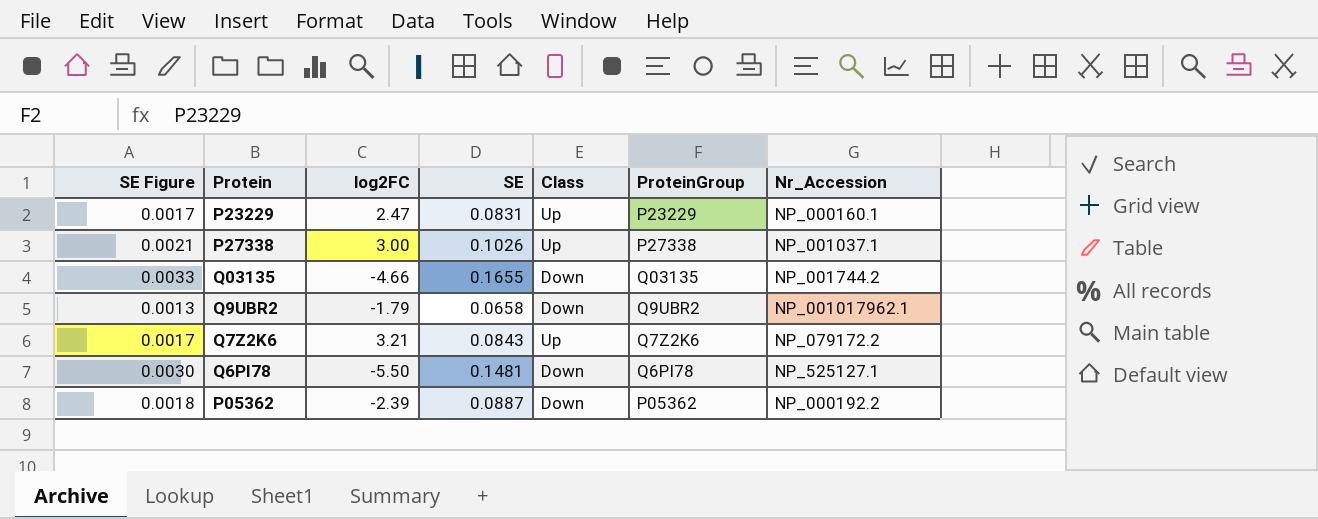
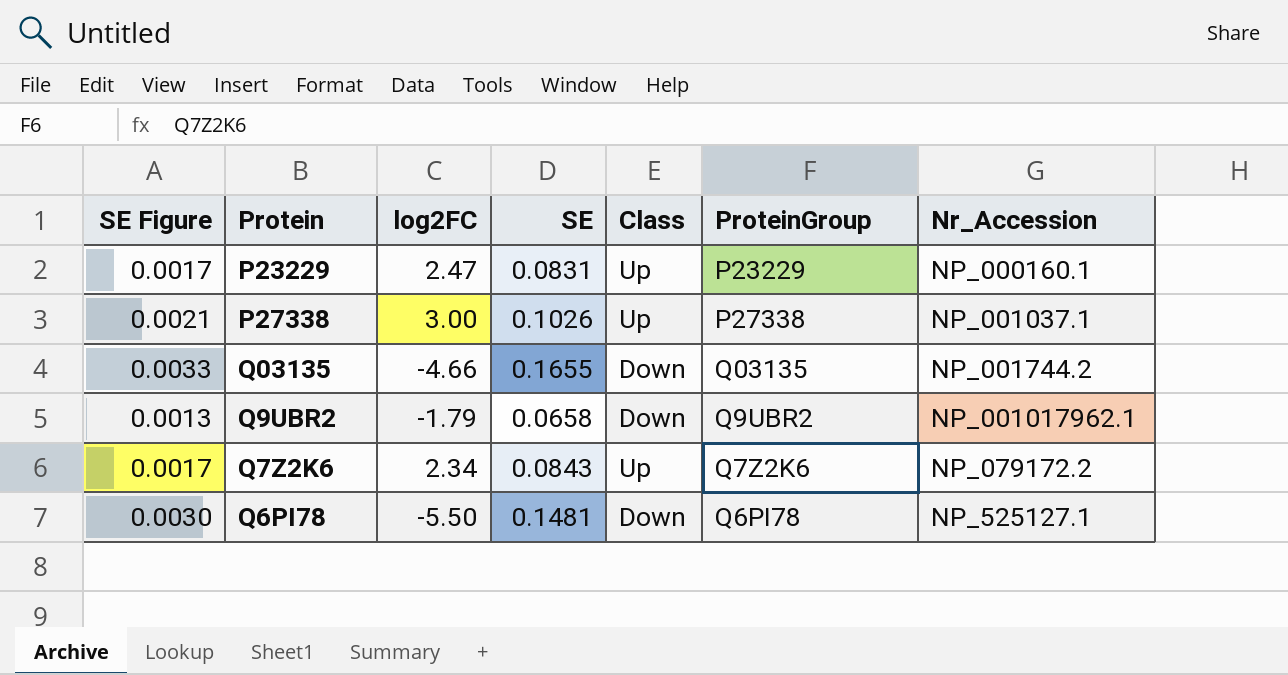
row P05362: 0.0018 | -2.39 | 0.0887 | Down | P05362 | NP_000192.2 -> none
Q7Z2K6 | log2FC: 3.21 -> 2.34

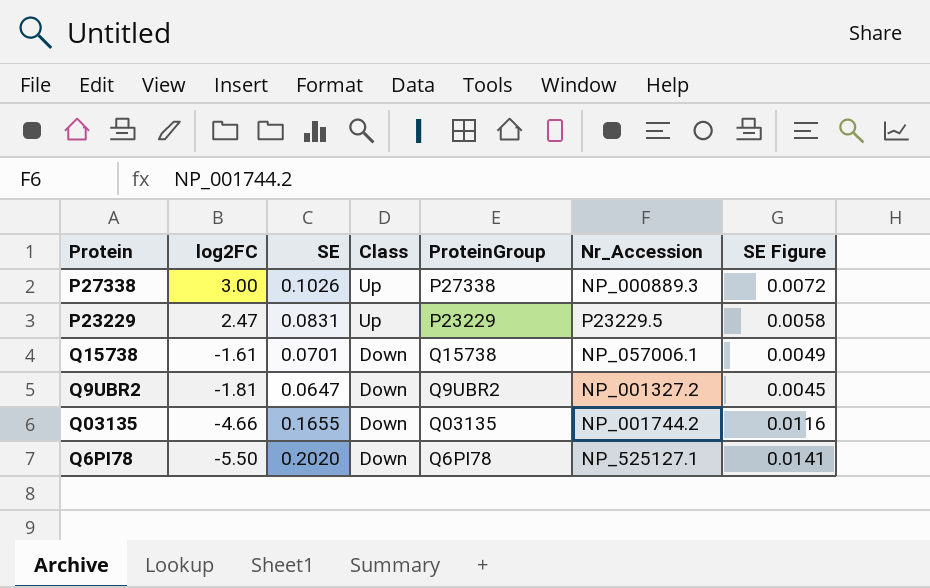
row order: none -> log2FC descending
column SE Figure | formula: [SE] * 0.02 -> [SE] * 0.07
column SE Figure | position: 1 -> 7
row Q7Z2K6: 0.0017 | 2.34 | 0.0843 | Up | Q7Z2K6 | NP_079172.2 -> none
P27338 | Nr_Accession: NP_001037.1 -> NP_000889.3
P23229 | Nr_Accession: NP_000160.1 -> P23229.5
row Q15738: none -> -1.61 | 0.0701 | Down | Q15738 | NP_057006.1 | 0.0049
Q9UBR2 | log2FC: -1.79 -> -1.81
Q9UBR2 | SE: 0.0658 -> 0.0647
Q9UBR2 | Nr_Accession: NP_001017962.1 -> NP_001327.2
Q6PI78 | SE: 0.1481 -> 0.2020

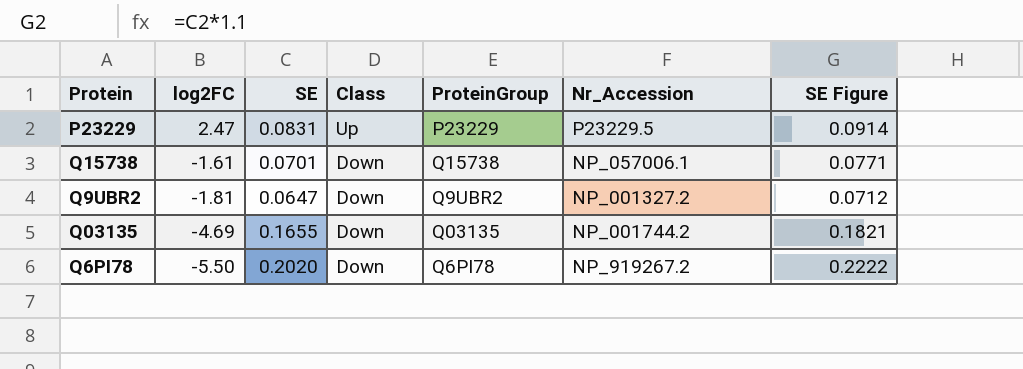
column SE Figure | formula: [SE] * 0.07 -> [SE] * 1.1
row P27338: 3.00 | 0.1026 | Up | P27338 | NP_000889.3 | 0.0072 -> none
Q03135 | log2FC: -4.66 -> -4.69
Q6PI78 | Nr_Accession: NP_525127.1 -> NP_919267.2

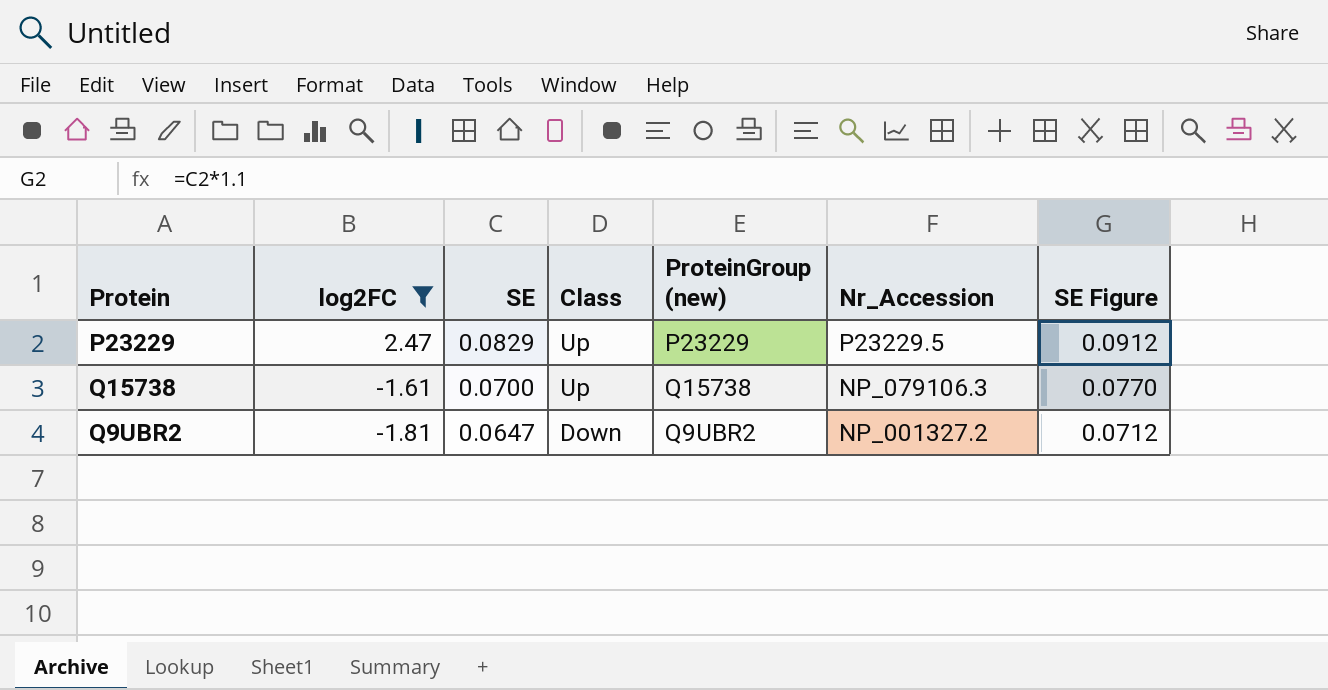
filter: none -> log2FC >= -1.81
column name: ProteinGroup -> ProteinGroup (new)
P23229 | SE: 0.0831 -> 0.0829
P23229 | SE Figure: 0.0914 -> 0.0912
Q15738 | SE: 0.0701 -> 0.0700
Q15738 | Class: Down -> Up
Q15738 | Nr_Accession: NP_057006.1 -> NP_079106.3
Q15738 | SE Figure: 0.0771 -> 0.0770

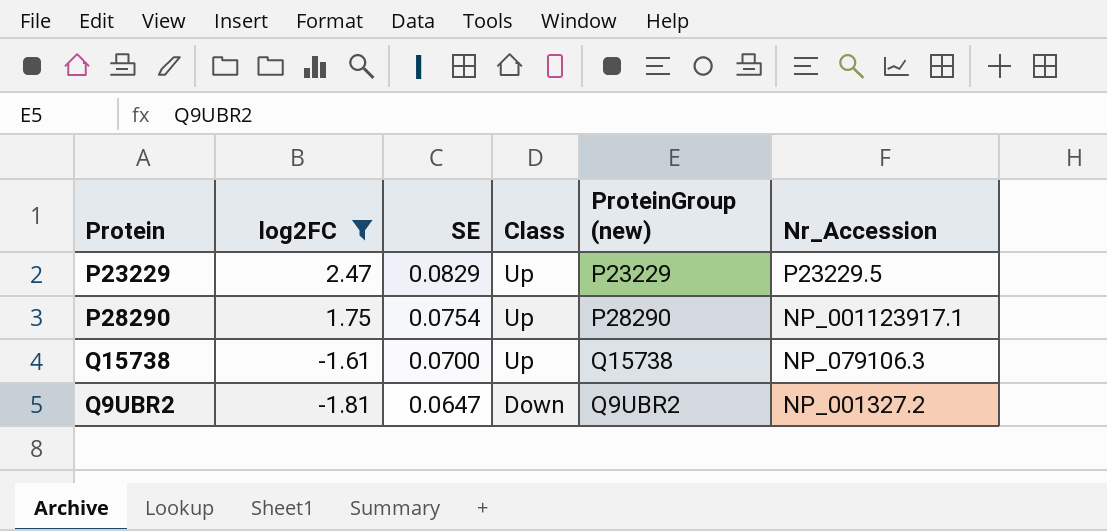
column SE Figure | formula: [SE] * 1.1 -> none
row P28290: none -> 1.75 | 0.0754 | Up | P28290 | NP_001123917.1

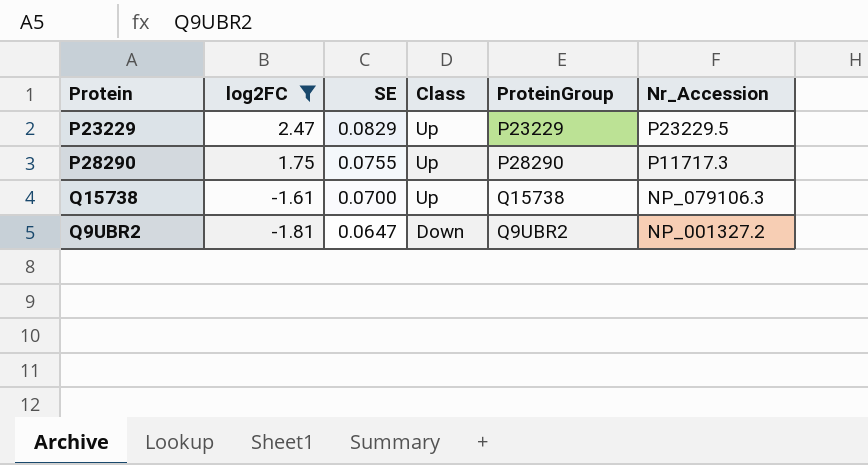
column name: ProteinGroup (new) -> ProteinGroup
P28290 | SE: 0.0754 -> 0.0755
P28290 | Nr_Accession: NP_001123917.1 -> P11717.3

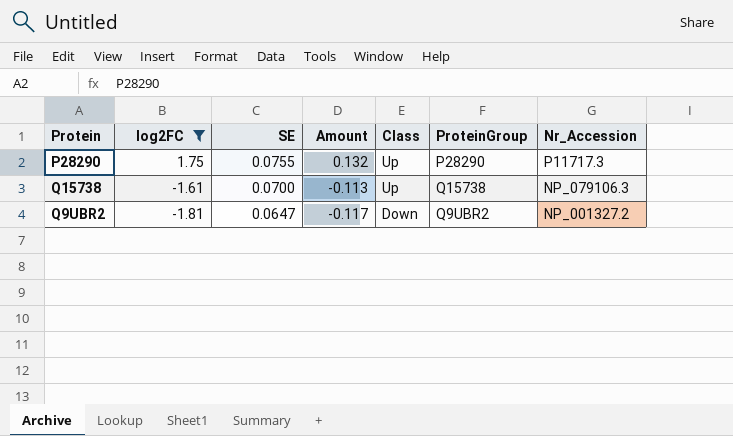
column Amount | formula: none -> [log2FC] * [SE]
row P23229: 2.47 | 0.0829 | Up | P23229 | P23229.5 -> none

